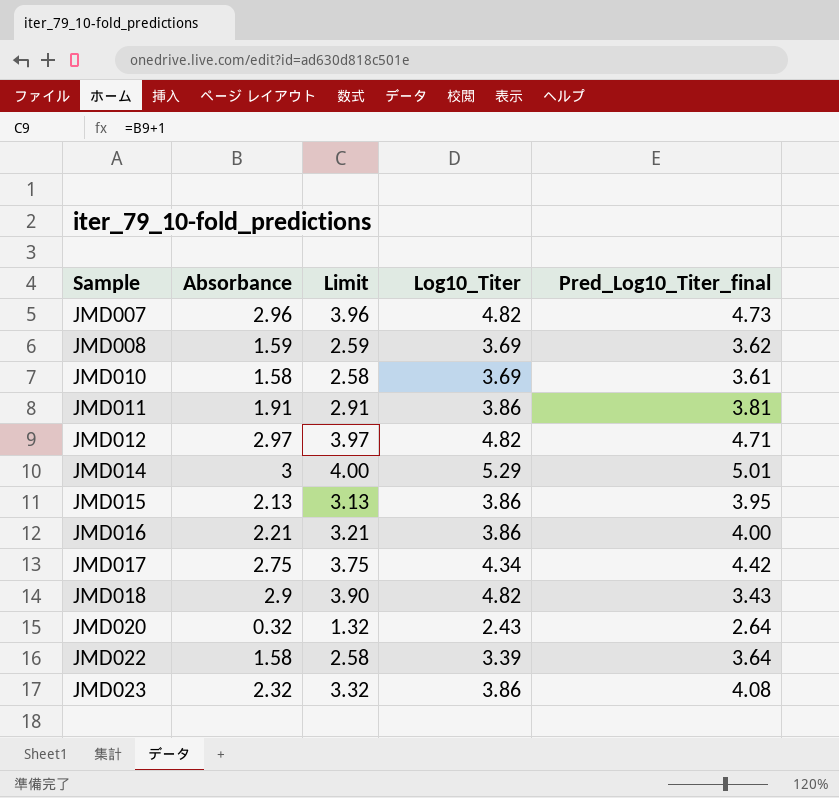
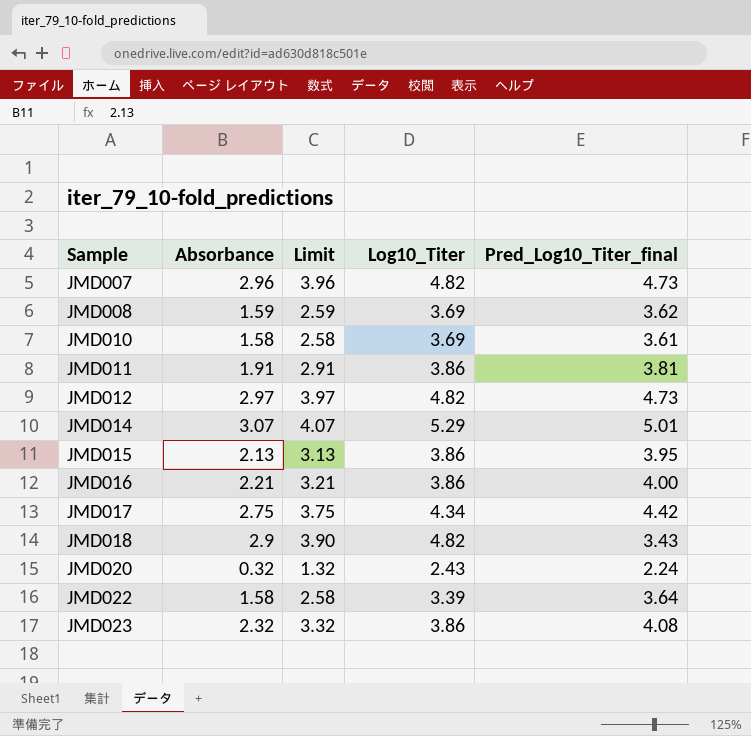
JMD012 | Pred_Log10_Titer_final: 4.71 -> 4.73
JMD014 | Absorbance: 3 -> 3.07
JMD014 | Limit: 4.00 -> 4.07
JMD020 | Pred_Log10_Titer_final: 2.64 -> 2.24

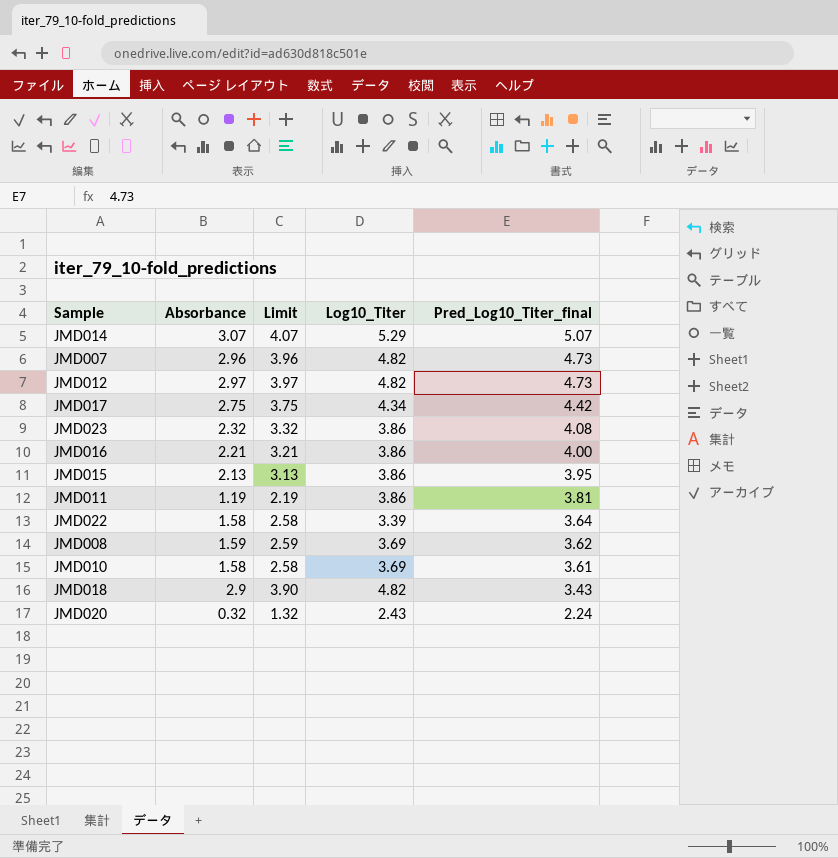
row order: Sample ascending -> Pred_Log10_Titer_final descending
JMD014 | Pred_Log10_Titer_final: 5.01 -> 5.07
JMD011 | Absorbance: 1.91 -> 1.19
JMD011 | Limit: 2.91 -> 2.19

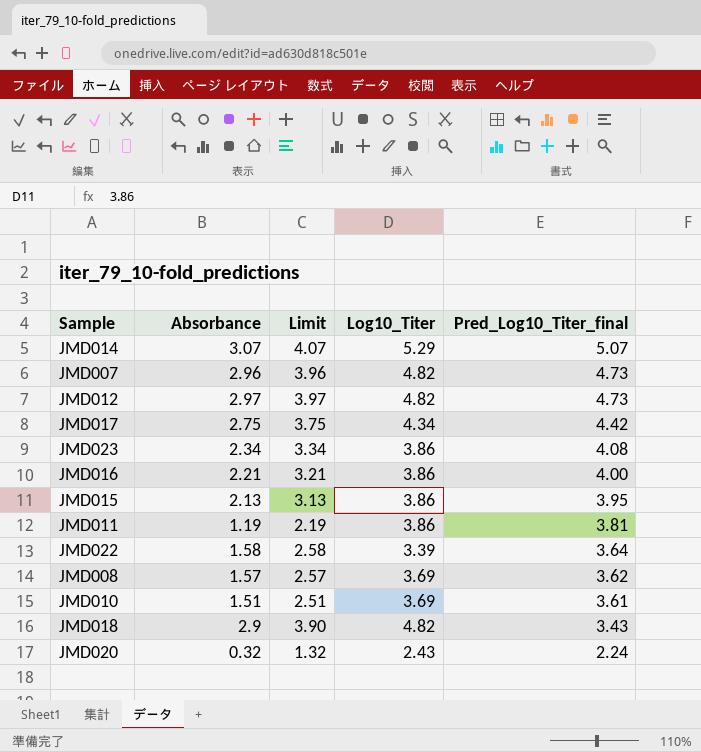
JMD023 | Absorbance: 2.32 -> 2.34
JMD023 | Limit: 3.32 -> 3.34
JMD008 | Absorbance: 1.59 -> 1.57
JMD008 | Limit: 2.59 -> 2.57
JMD010 | Absorbance: 1.58 -> 1.51
JMD010 | Limit: 2.58 -> 2.51

